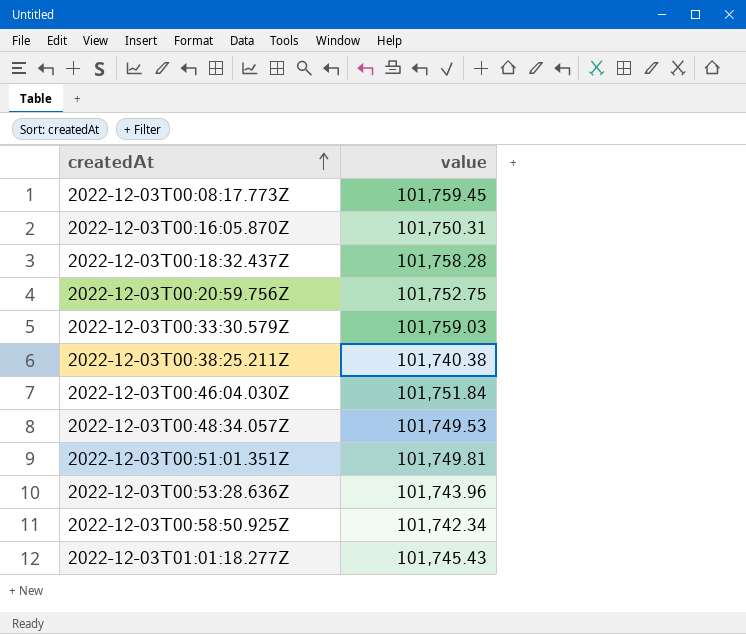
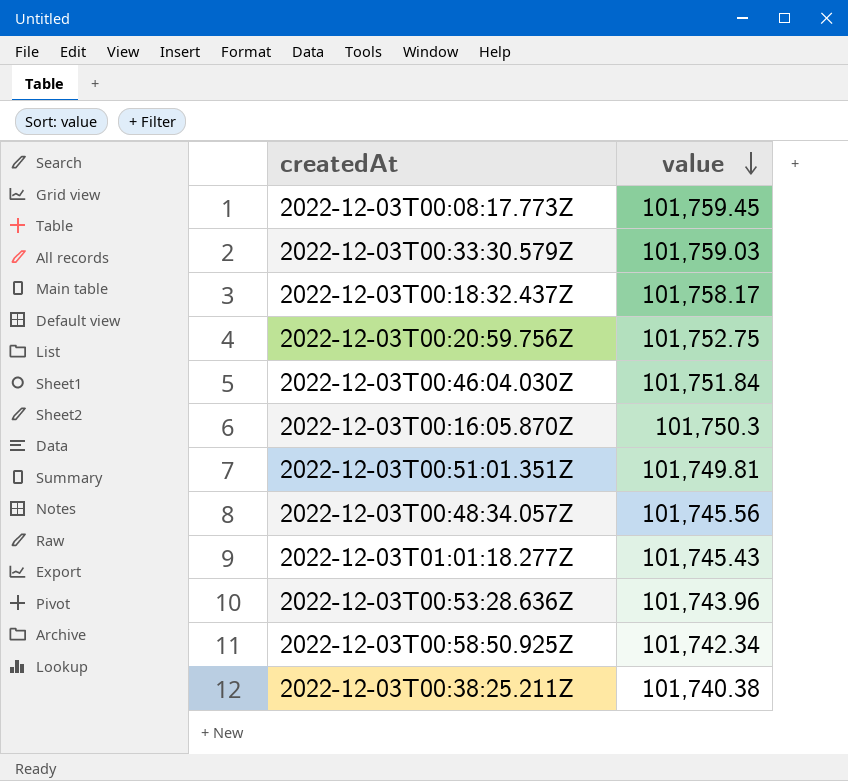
row order: createdAt ascending -> value descending
2022-12-03T00:18:32.437Z | value: 101,758.28 -> 101,758.17
2022-12-03T00:16:05.870Z | value: 101,750.31 -> 101,750.3
2022-12-03T00:48:34.057Z | value: 101,749.53 -> 101,745.56

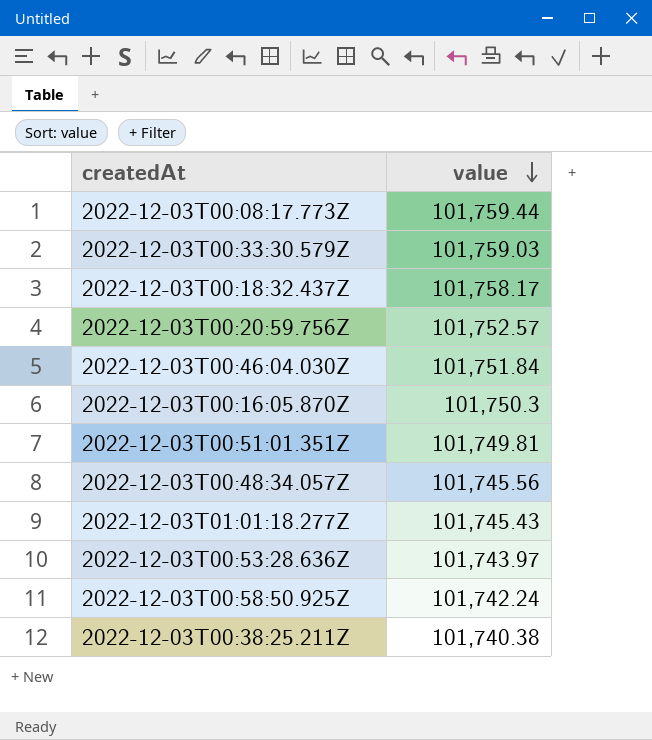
2022-12-03T00:08:17.773Z | value: 101,759.45 -> 101,759.44
2022-12-03T00:20:59.756Z | value: 101,752.75 -> 101,752.57
2022-12-03T00:53:28.636Z | value: 101,743.96 -> 101,743.97
2022-12-03T00:58:50.925Z | value: 101,742.34 -> 101,742.24

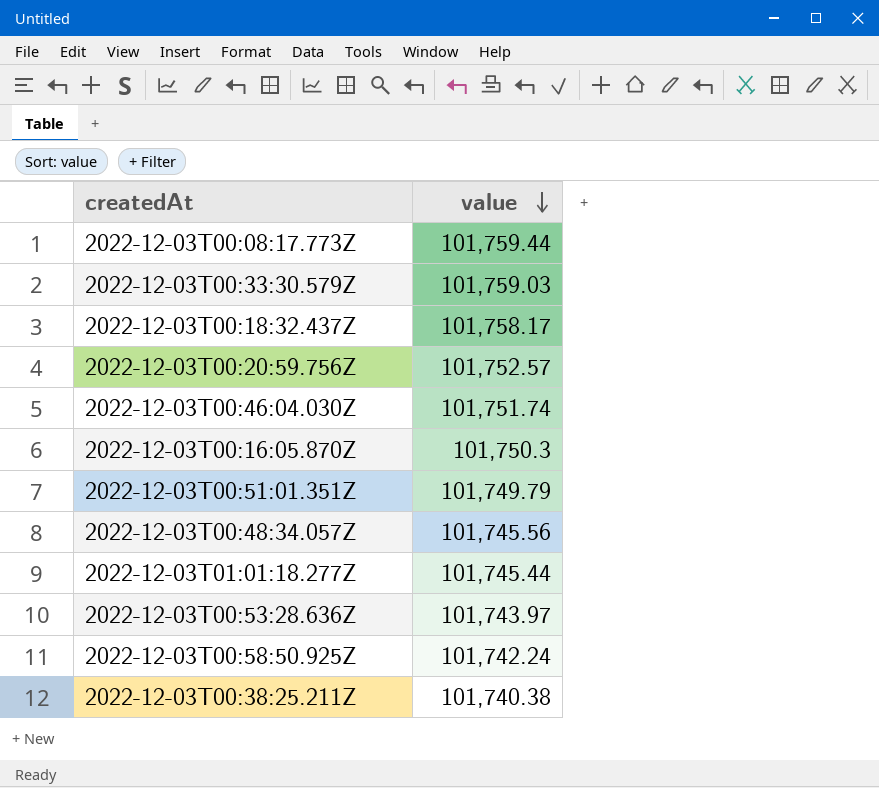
2022-12-03T00:46:04.030Z | value: 101,751.84 -> 101,751.74
2022-12-03T00:51:01.351Z | value: 101,749.81 -> 101,749.79
2022-12-03T01:01:18.277Z | value: 101,745.43 -> 101,745.44

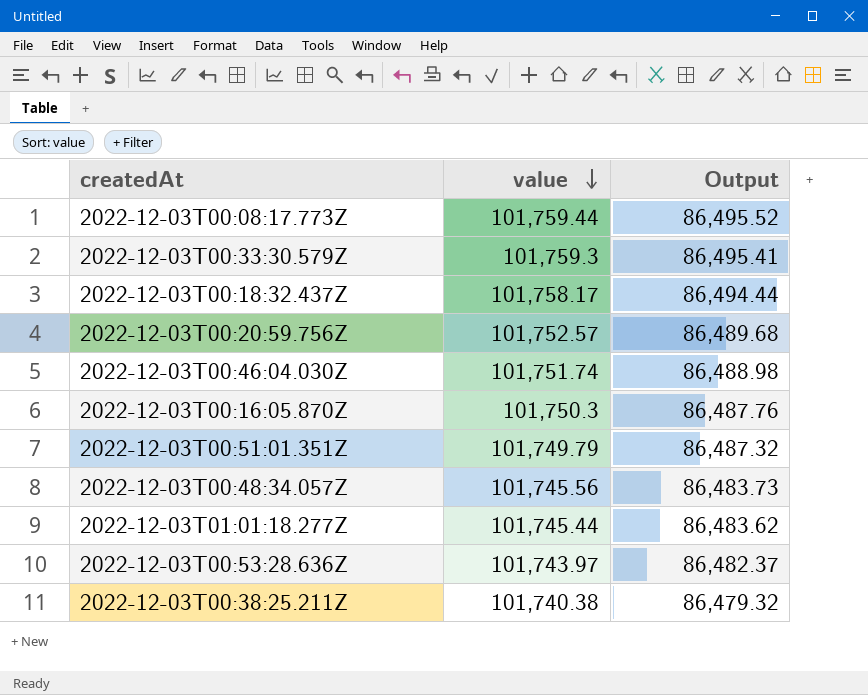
column Output | formula: none -> [value] * 0.85
row 2022-12-03T00:58:50.925Z: 101,742.24 -> none
2022-12-03T00:33:30.579Z | value: 101,759.03 -> 101,759.3

